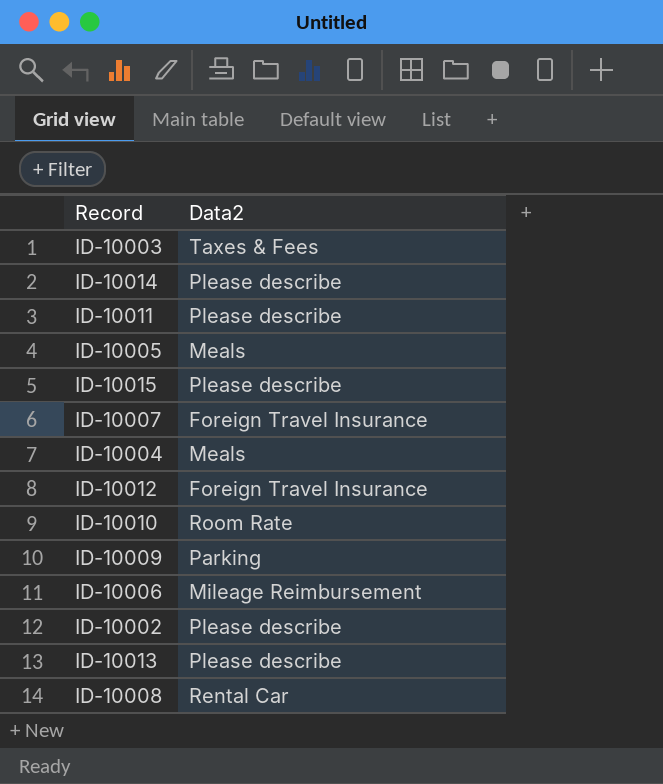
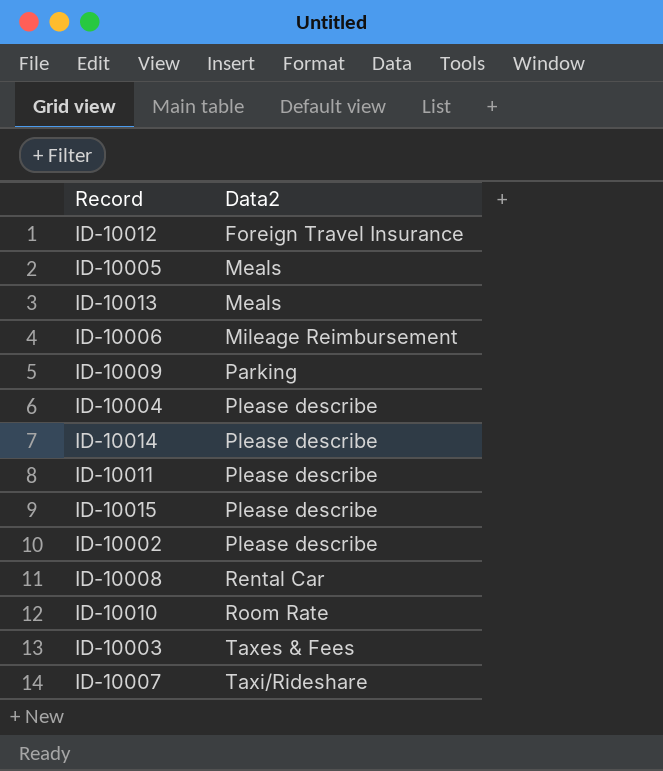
row order: none -> Data2 ascending
ID-10013 | Data2: Please describe -> Meals
ID-10004 | Data2: Meals -> Please describe
ID-10007 | Data2: Foreign Travel Insurance -> Taxi/Rideshare

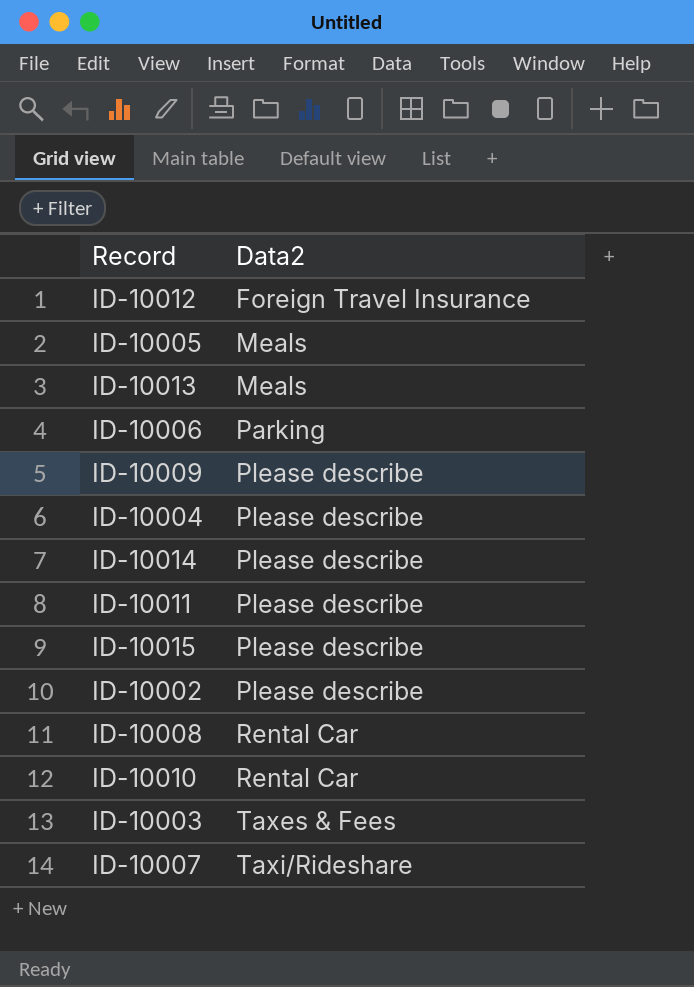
ID-10006 | Data2: Mileage Reimbursement -> Parking
ID-10009 | Data2: Parking -> Please describe
ID-10010 | Data2: Room Rate -> Rental Car

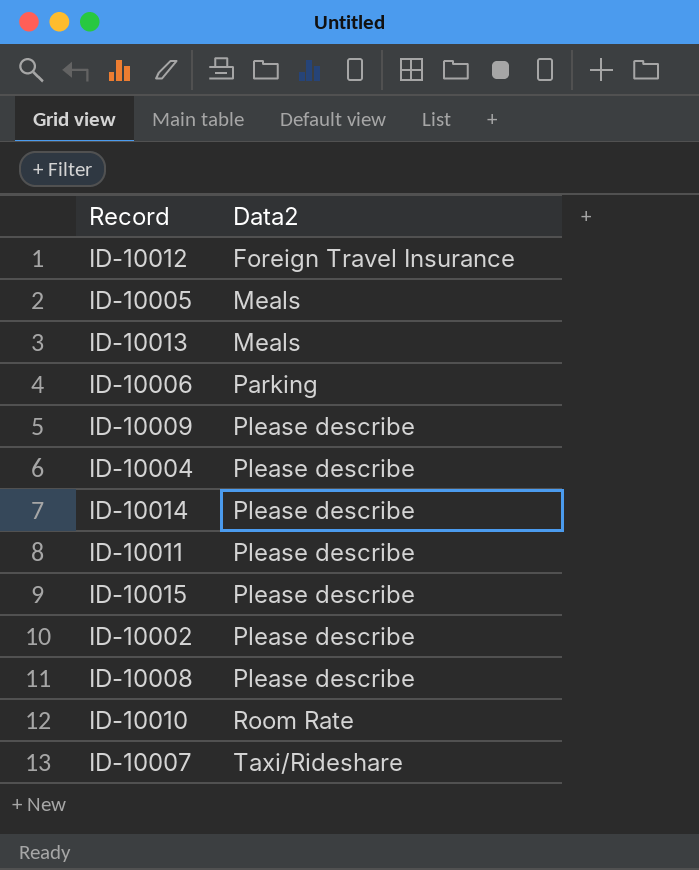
row ID-10003: Taxes & Fees -> none
ID-10008 | Data2: Rental Car -> Please describe
ID-10010 | Data2: Rental Car -> Room Rate

